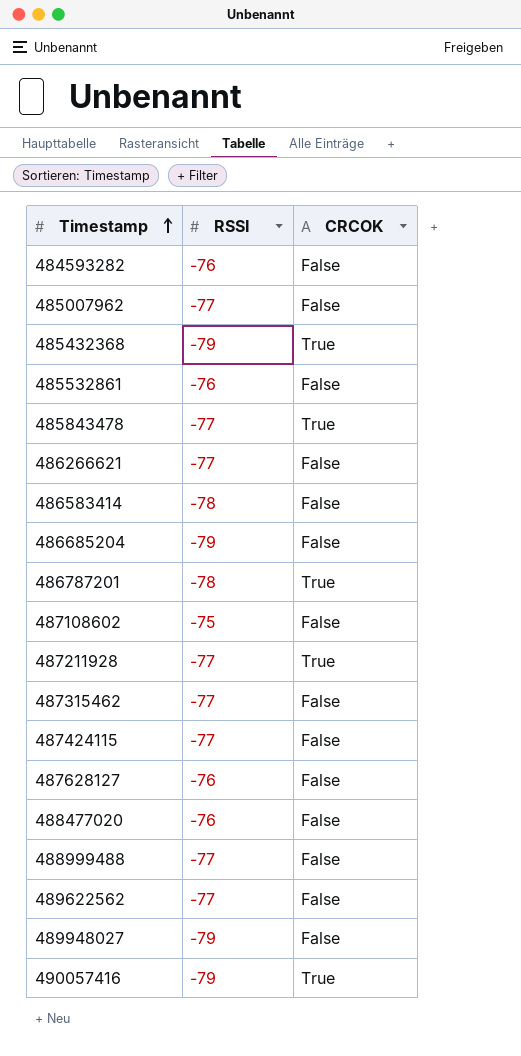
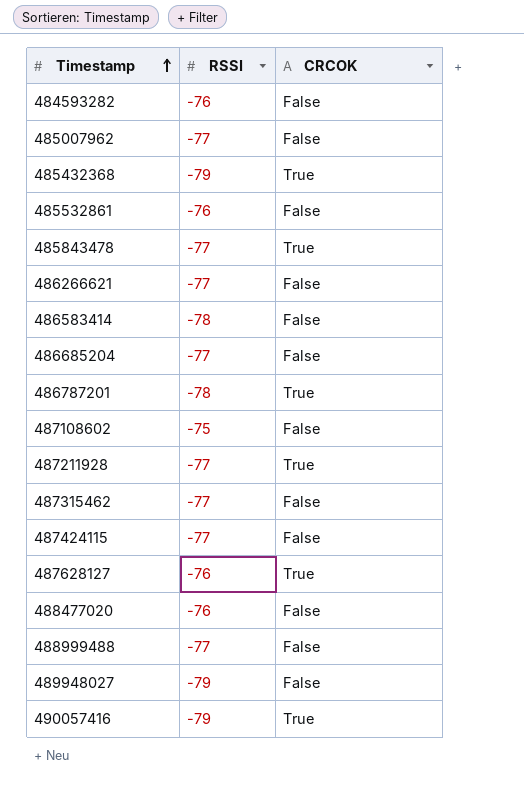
row 489622562: -77 | False -> none
486685204 | RSSI: -79 -> -77
487628127 | CRCOK: False -> True

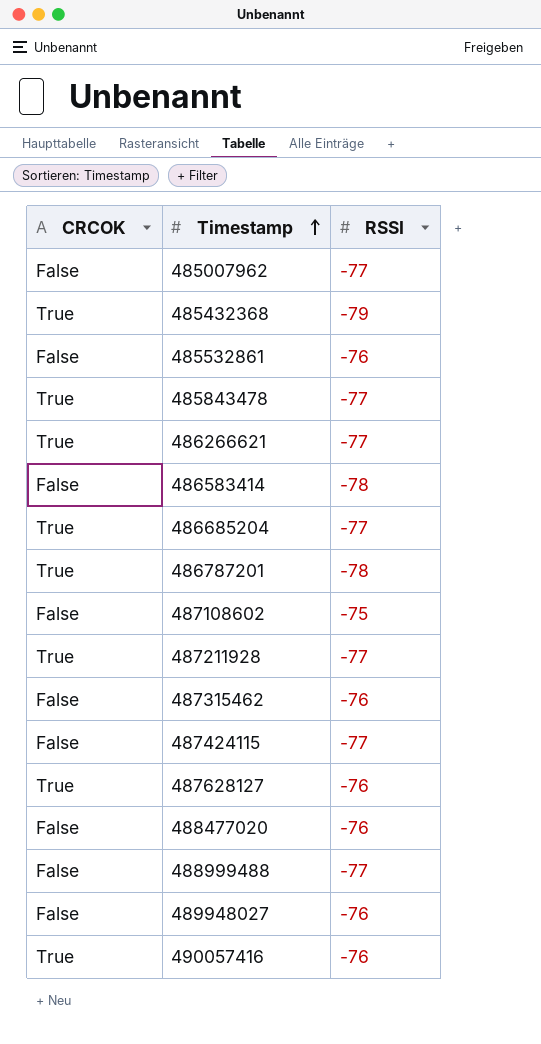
column CRCOK | position: 3 -> 1
row 484593282: -76 | False -> none
486266621 | CRCOK: False -> True
486685204 | CRCOK: False -> True
487315462 | RSSI: -77 -> -76
489948027 | RSSI: -79 -> -76
490057416 | RSSI: -79 -> -76

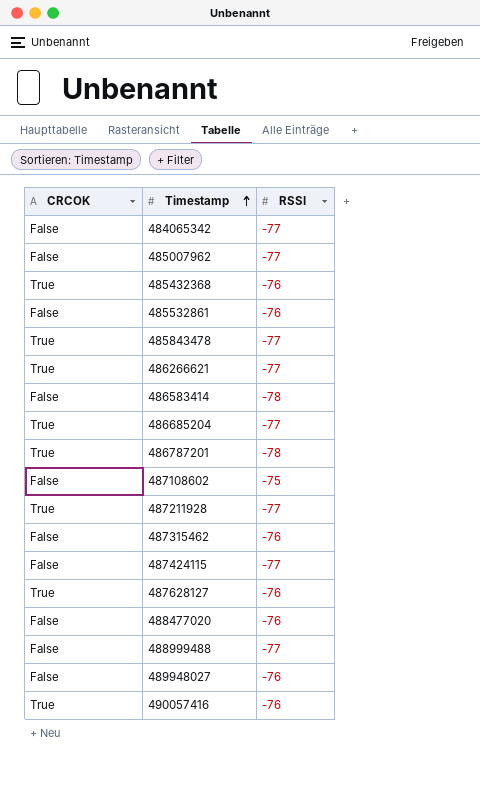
row 484065342: none -> False | -77
485432368 | RSSI: -79 -> -76

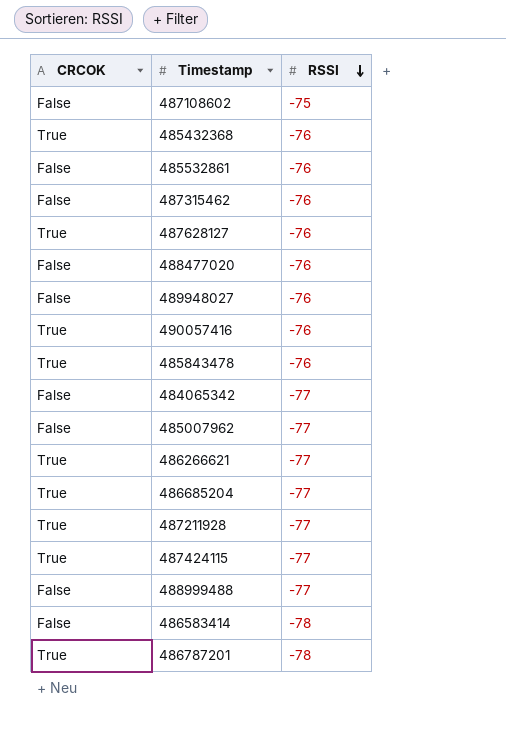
row order: Timestamp ascending -> RSSI descending
485843478 | RSSI: -77 -> -76
487424115 | CRCOK: False -> True

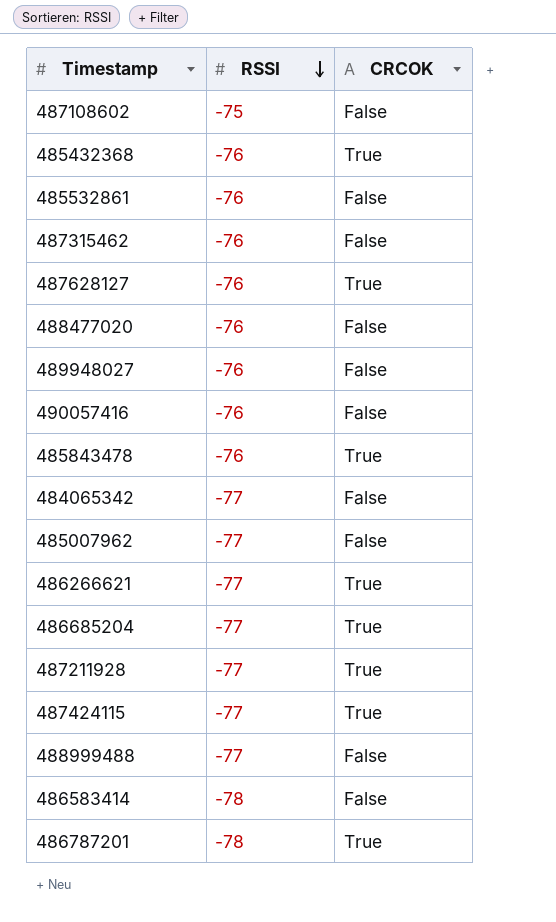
column CRCOK | position: 1 -> 3
490057416 | CRCOK: True -> False

